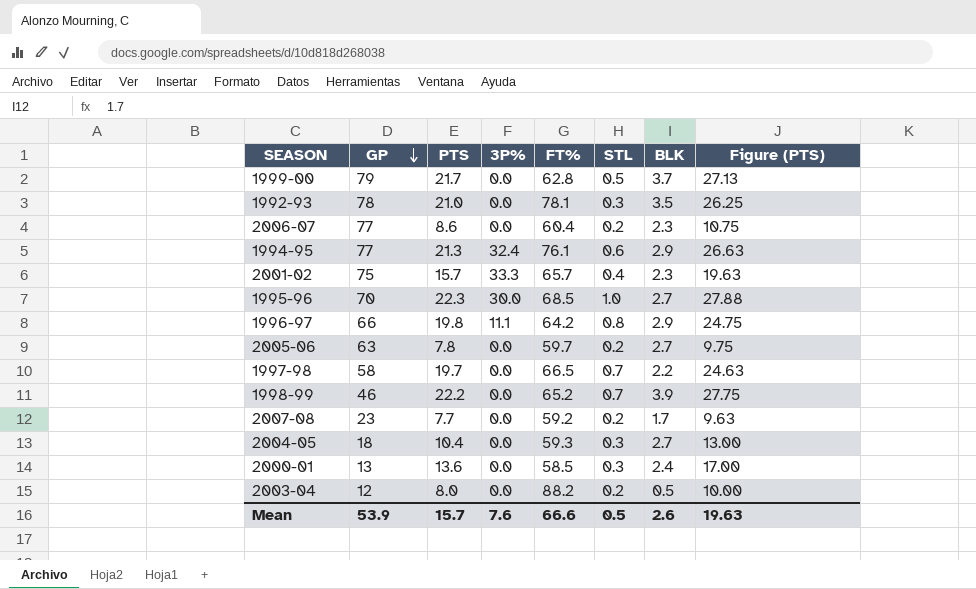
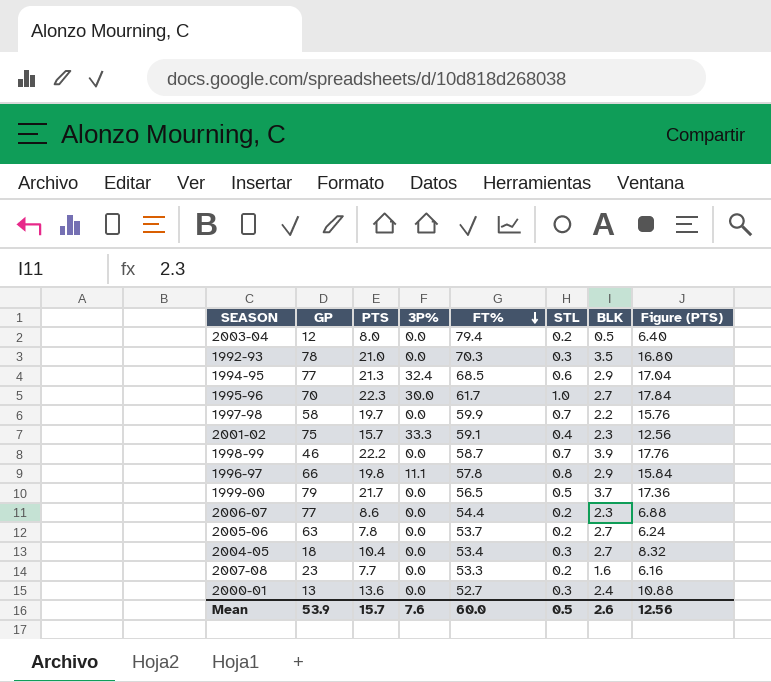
row order: GP descending -> FT% descending
column Figure (PTS) | formula: [PTS] * 1.25 -> [PTS] * 0.8
2003-04 | FT%: 88.2 -> 79.4
1992-93 | FT%: 78.1 -> 70.3
1994-95 | FT%: 76.1 -> 68.5
1995-96 | FT%: 68.5 -> 61.7
1997-98 | FT%: 66.5 -> 59.9
2001-02 | FT%: 65.7 -> 59.1
1998-99 | FT%: 65.2 -> 58.7
1996-97 | FT%: 64.2 -> 57.8
1999-00 | FT%: 62.8 -> 56.5
2006-07 | FT%: 60.4 -> 54.4
2005-06 | FT%: 59.7 -> 53.7
2004-05 | FT%: 59.3 -> 53.4
2007-08 | FT%: 59.2 -> 53.3
2007-08 | BLK: 1.7 -> 1.6
2000-01 | FT%: 58.5 -> 52.7
Mean | FT%: 66.6 -> 60.0
Mean | Figure (PTS): 19.63 -> 12.56

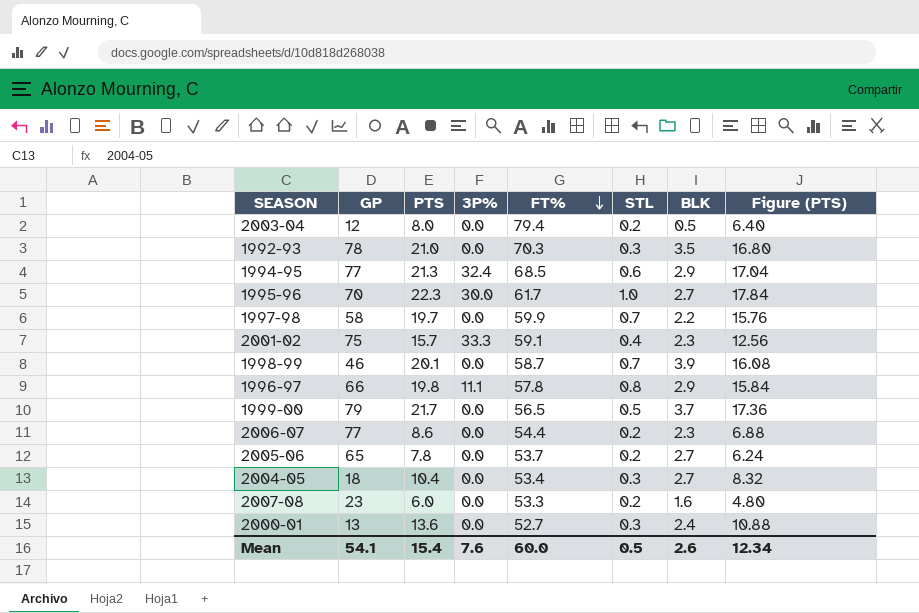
1998-99 | PTS: 22.2 -> 20.1
1998-99 | Figure (PTS): 17.76 -> 16.08
2005-06 | GP: 63 -> 65
2007-08 | PTS: 7.7 -> 6.0
2007-08 | Figure (PTS): 6.16 -> 4.80
Mean | GP: 53.9 -> 54.1
Mean | PTS: 15.7 -> 15.4
Mean | Figure (PTS): 12.56 -> 12.34

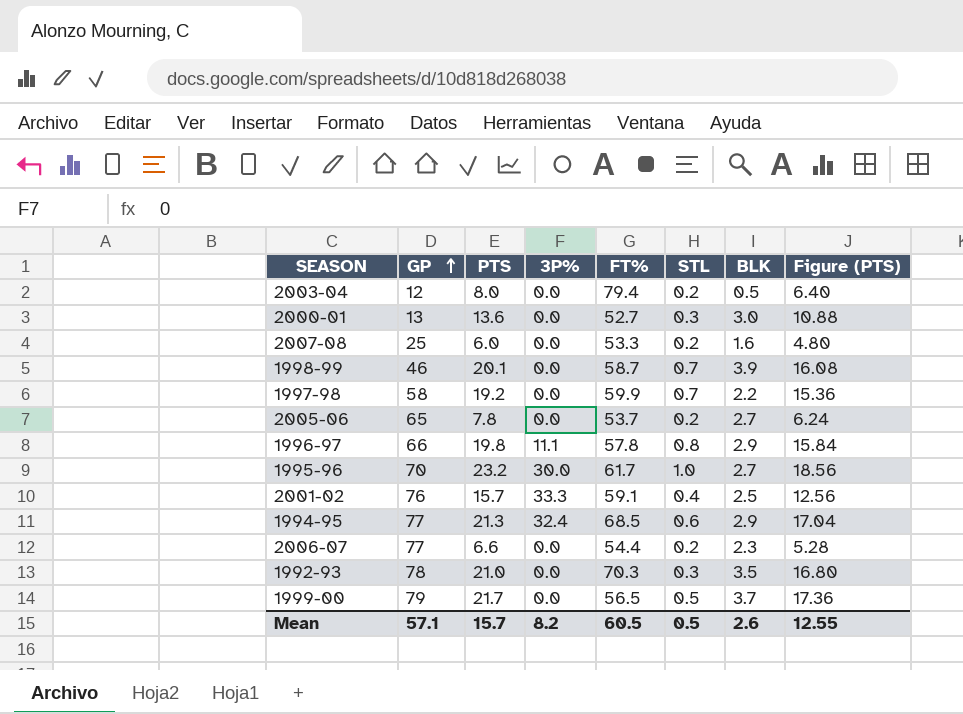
row order: FT% descending -> GP ascending
row 2004-05: 18 | 10.4 | 0.0 | 53.4 | 0.3 | 2.7 | 8.32 -> none
2000-01 | BLK: 2.4 -> 3.0
2007-08 | GP: 23 -> 25
1997-98 | PTS: 19.7 -> 19.2
1997-98 | Figure (PTS): 15.76 -> 15.36
1995-96 | PTS: 22.3 -> 23.2
1995-96 | Figure (PTS): 17.84 -> 18.56
2001-02 | GP: 75 -> 76
2001-02 | BLK: 2.3 -> 2.5
2006-07 | PTS: 8.6 -> 6.6
2006-07 | Figure (PTS): 6.88 -> 5.28
Mean | GP: 54.1 -> 57.1
Mean | PTS: 15.4 -> 15.7
Mean | 3P%: 7.6 -> 8.2
Mean | FT%: 60.0 -> 60.5
Mean | Figure (PTS): 12.34 -> 12.55

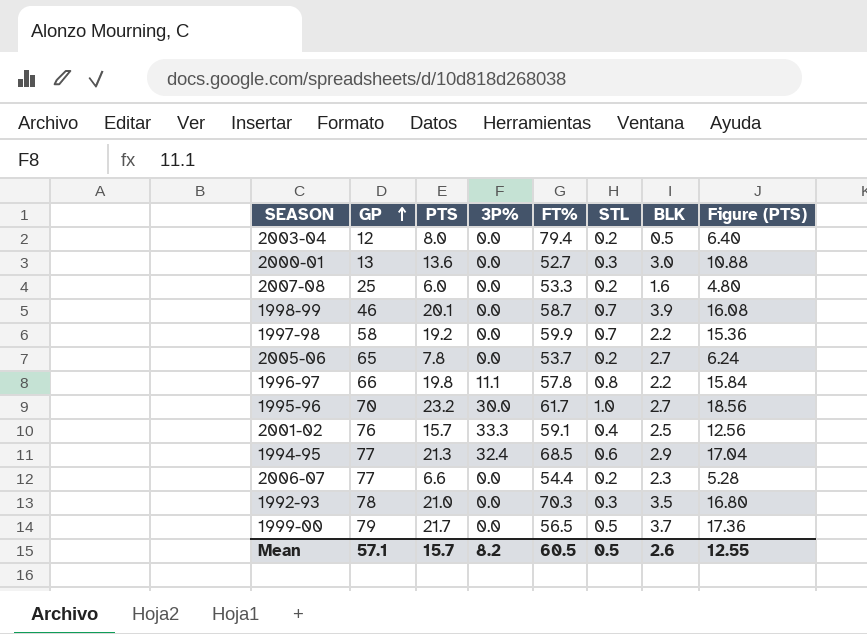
1996-97 | BLK: 2.9 -> 2.2

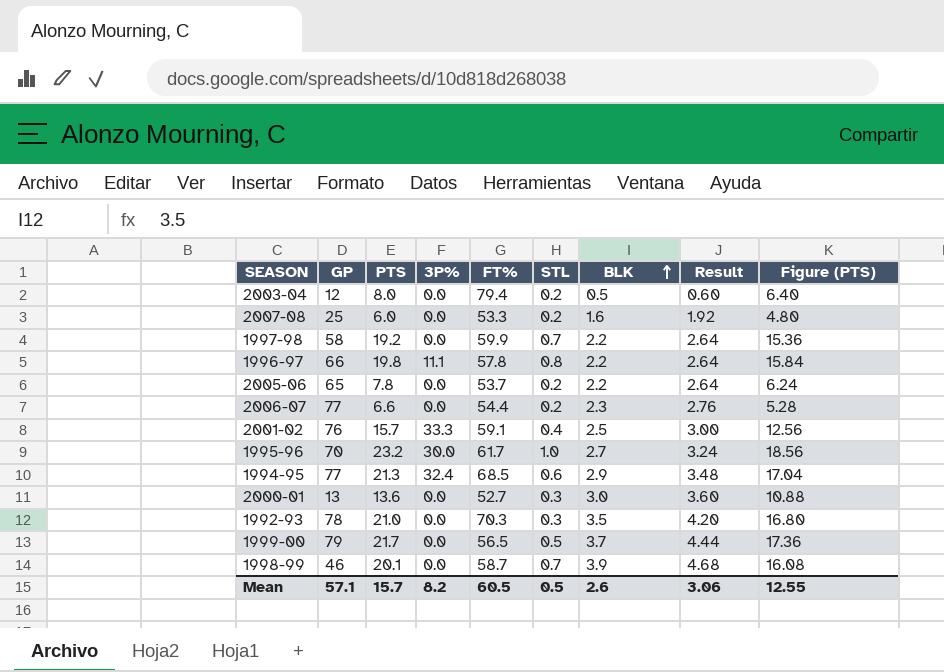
row order: GP ascending -> BLK ascending
column Result | formula: none -> [BLK] * 1.2
2005-06 | BLK: 2.7 -> 2.2

